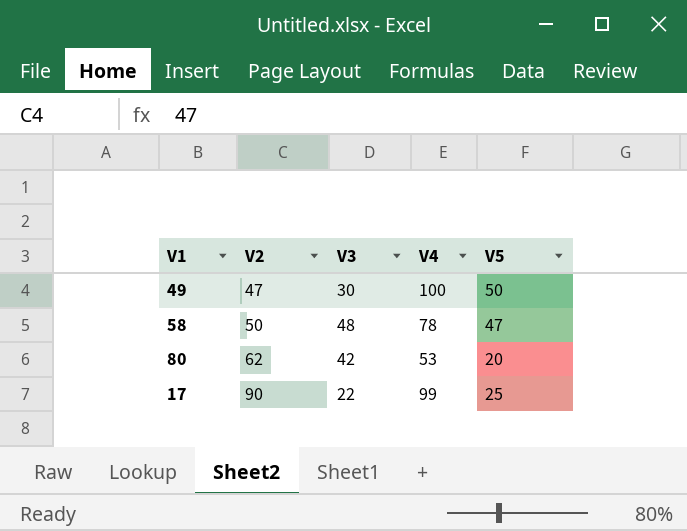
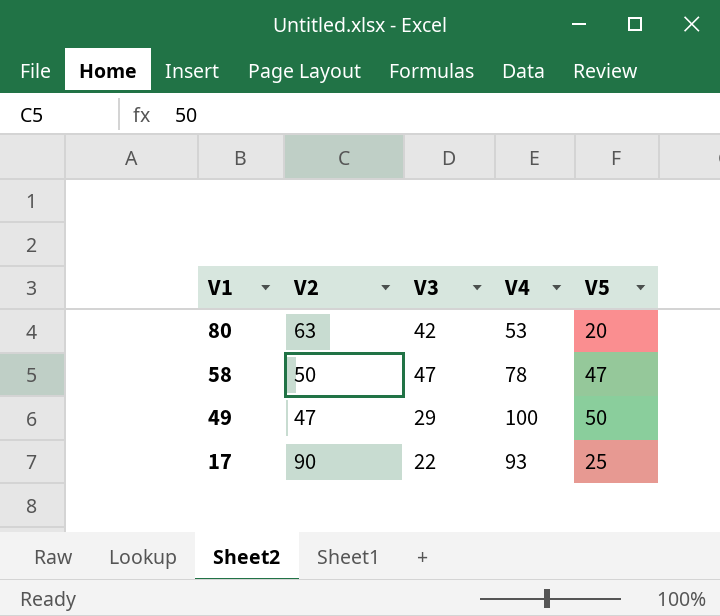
row order: V2 ascending -> V1 descending
80 | V2: 62 -> 63
58 | V3: 48 -> 47
49 | V3: 30 -> 29
17 | V4: 99 -> 93

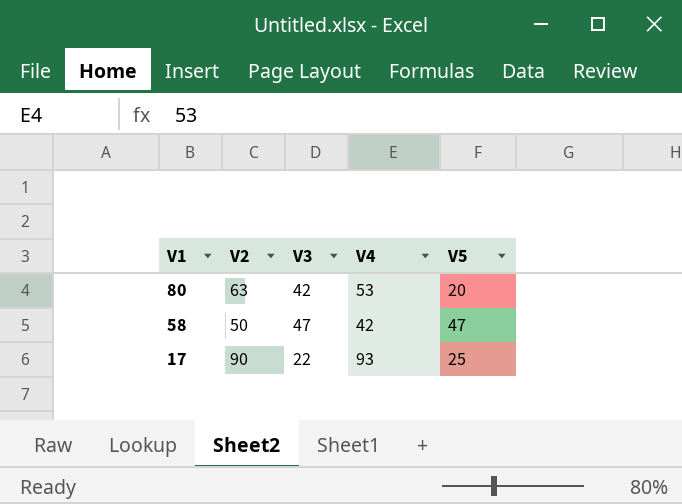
row 49: 47 | 29 | 100 | 50 -> none
58 | V4: 78 -> 42

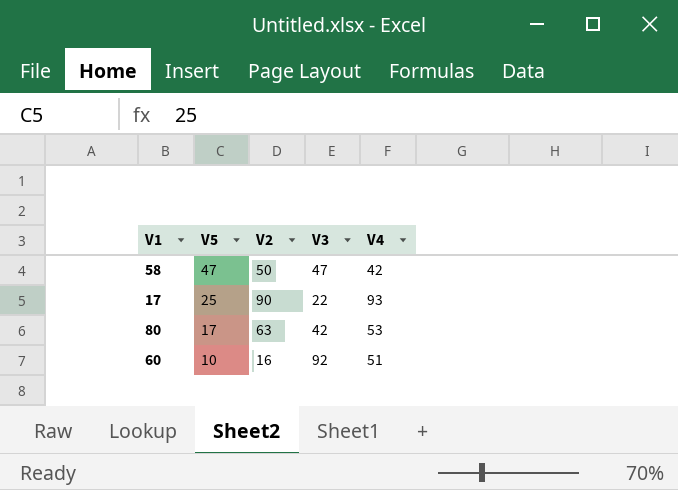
row order: V1 descending -> V5 descending
column V5 | position: 5 -> 2
80 | V5: 20 -> 17
row 60: none -> 10 | 16 | 92 | 51

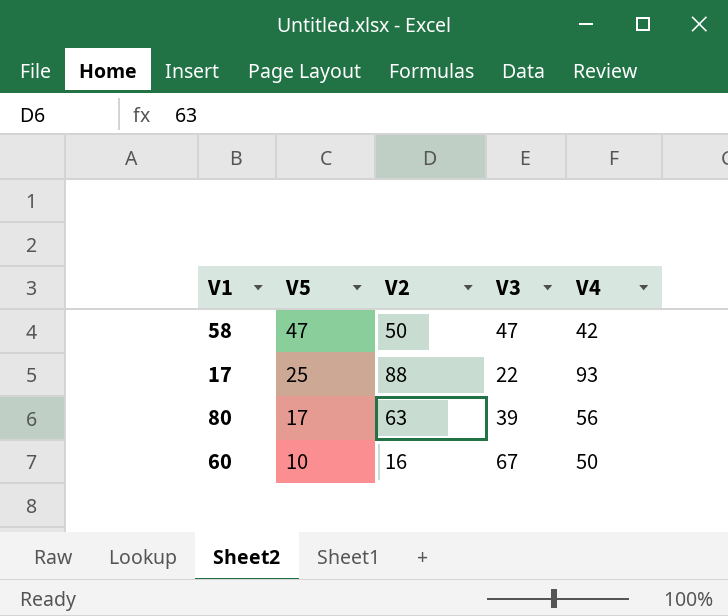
17 | V2: 90 -> 88
80 | V3: 42 -> 39
80 | V4: 53 -> 56
60 | V3: 92 -> 67
60 | V4: 51 -> 50

